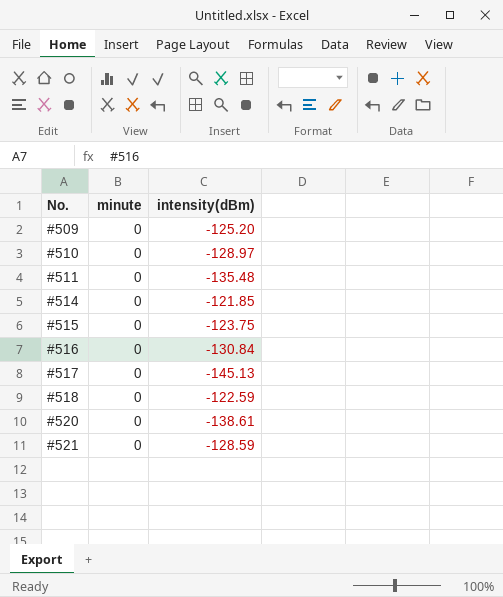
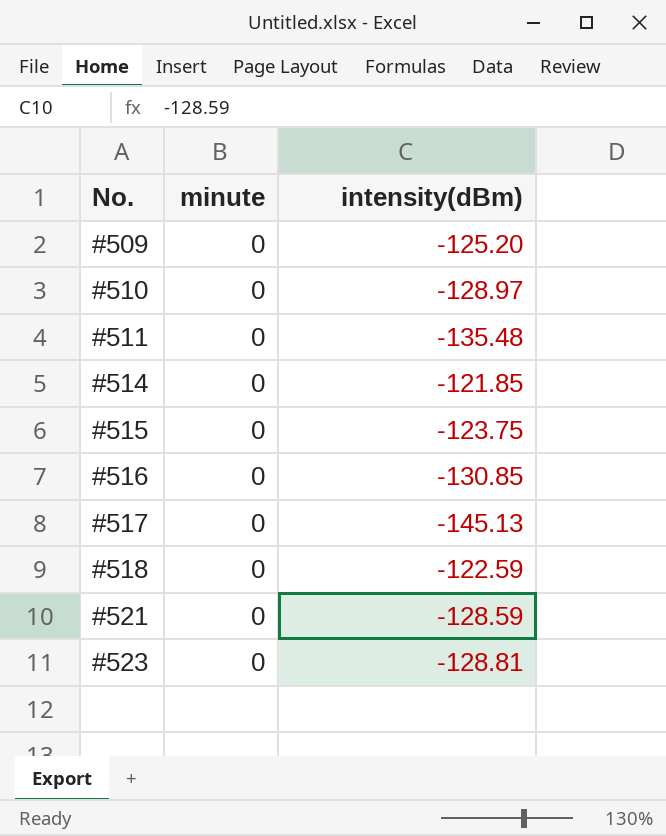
row #520: 0 | -138.61 -> none
#516 | intensity(dBm): -130.84 -> -130.85
row #523: none -> 0 | -128.81

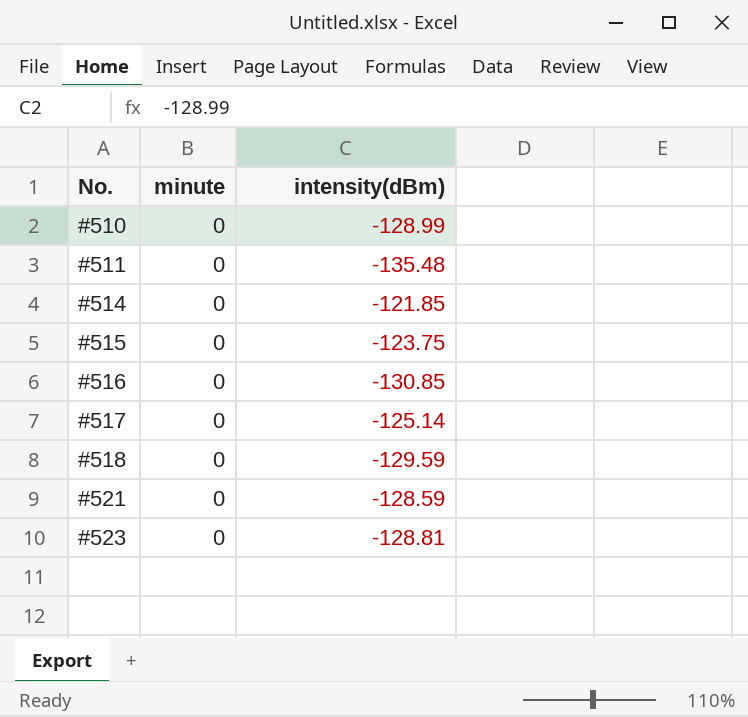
row #509: 0 | -125.20 -> none
#510 | intensity(dBm): -128.97 -> -128.99
#517 | intensity(dBm): -145.13 -> -125.14
#518 | intensity(dBm): -122.59 -> -129.59

